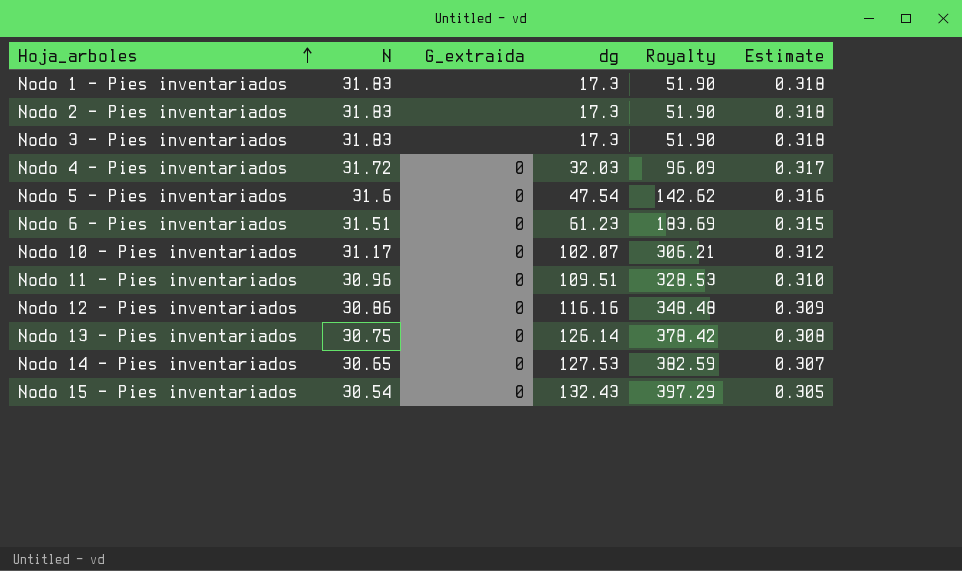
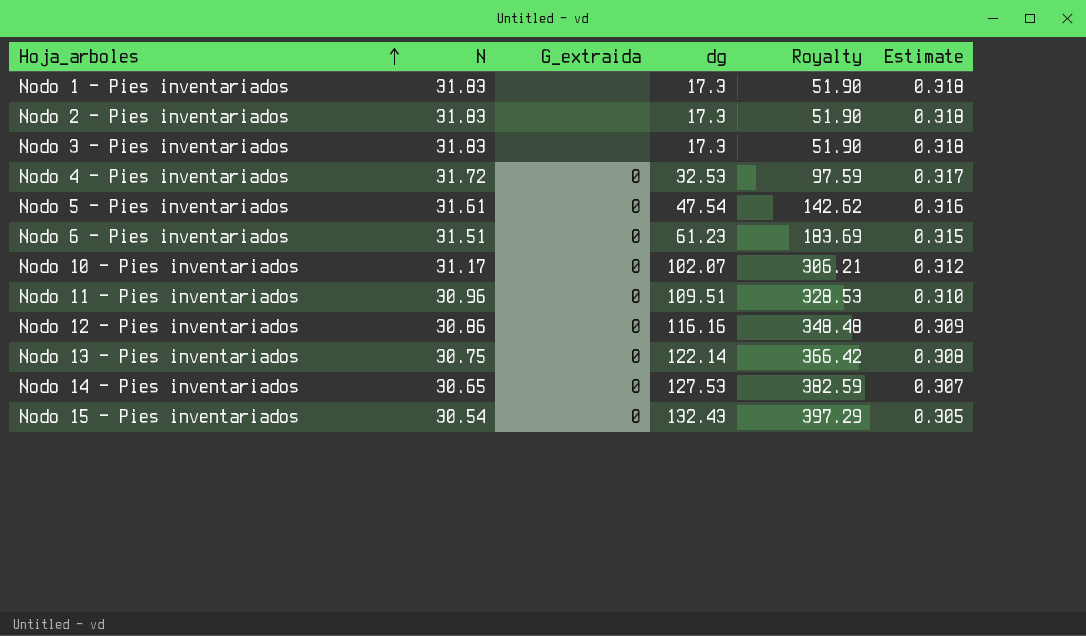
Nodo 4 - Pies inventariados | dg: 32.03 -> 32.53
Nodo 4 - Pies inventariados | Royalty: 96.09 -> 97.59
Nodo 5 - Pies inventariados | N: 31.6 -> 31.61
Nodo 13 - Pies inventariados | dg: 126.14 -> 122.14
Nodo 13 - Pies inventariados | Royalty: 378.42 -> 366.42

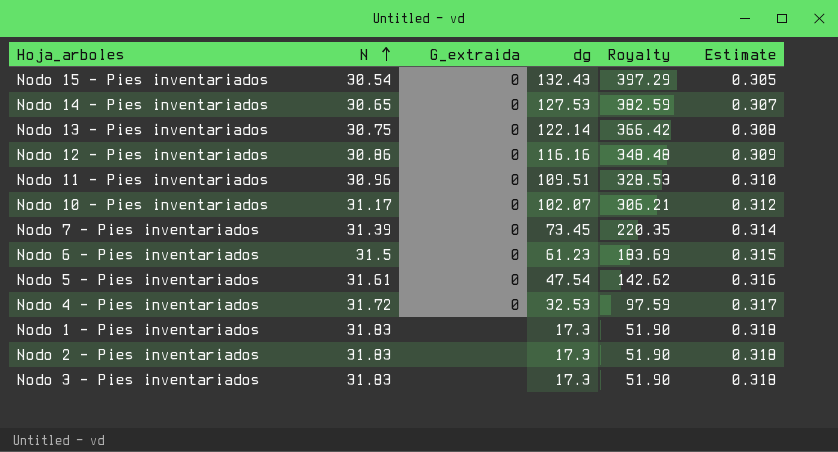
row order: Hoja_arboles ascending -> N ascending
row Nodo 7 - Pies inventariados: none -> 31.39 | 0 | 73.45 | 220.35 | 0.314
Nodo 6 - Pies inventariados | N: 31.51 -> 31.5

